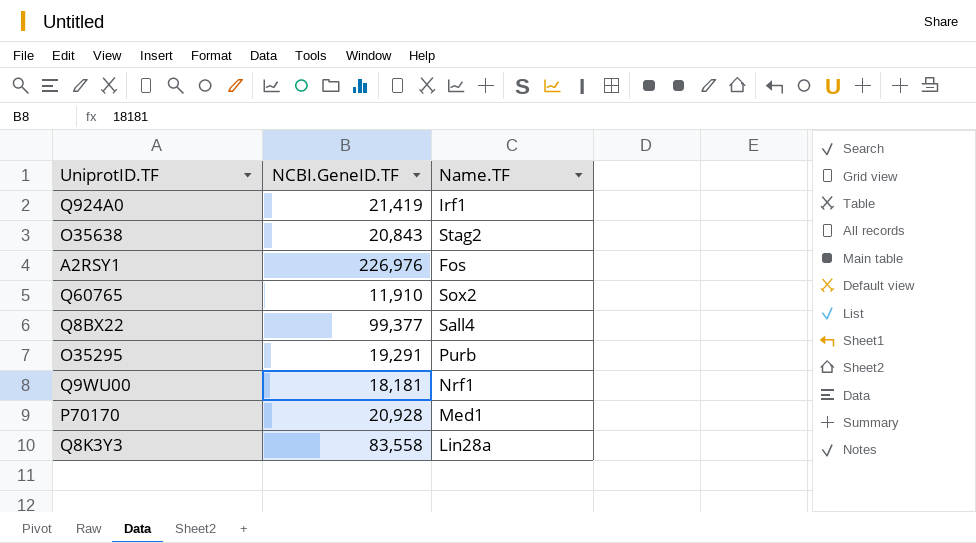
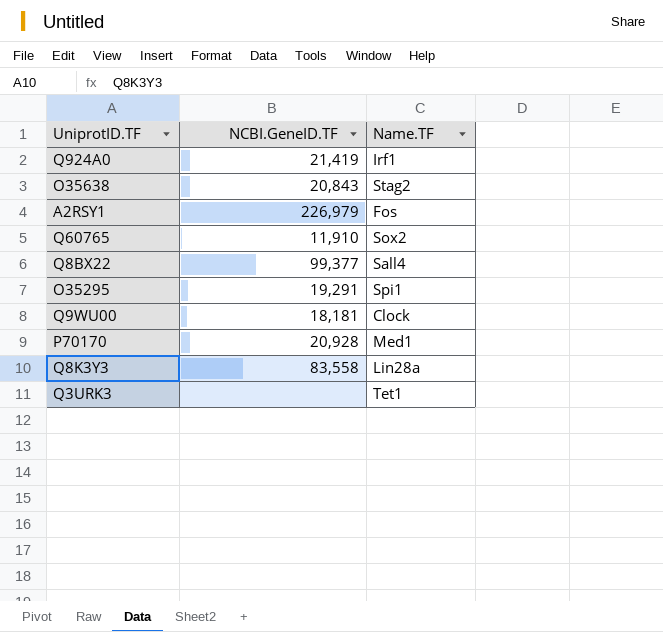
A2RSY1 | NCBI.GeneID.TF: 226,976 -> 226,979
O35295 | Name.TF: Purb -> Spi1
Q9WU00 | Name.TF: Nrf1 -> Clock
row Q3URK3: none -> none | Tet1

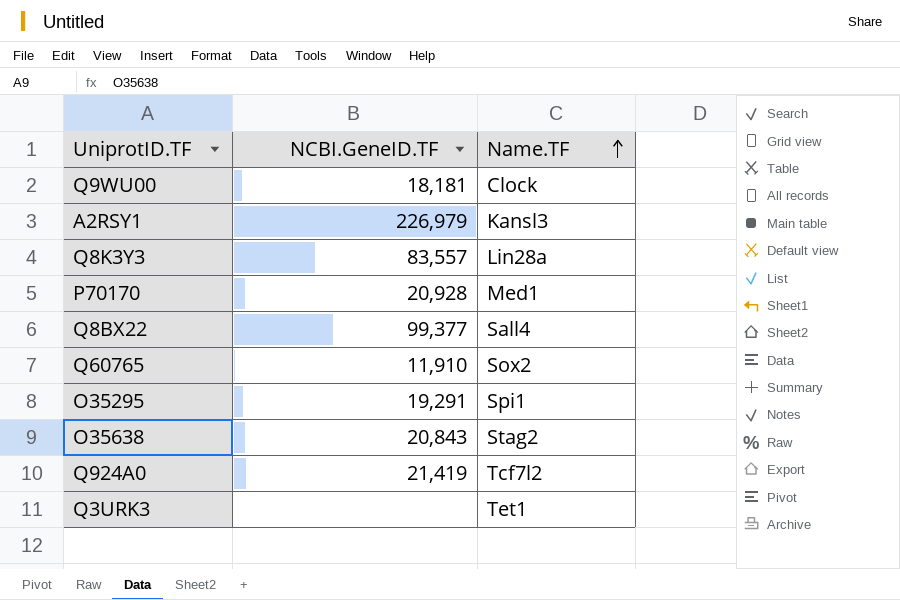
row order: none -> Name.TF ascending
A2RSY1 | Name.TF: Fos -> Kansl3
Q8K3Y3 | NCBI.GeneID.TF: 83,558 -> 83,557
Q924A0 | Name.TF: Irf1 -> Tcf7l2

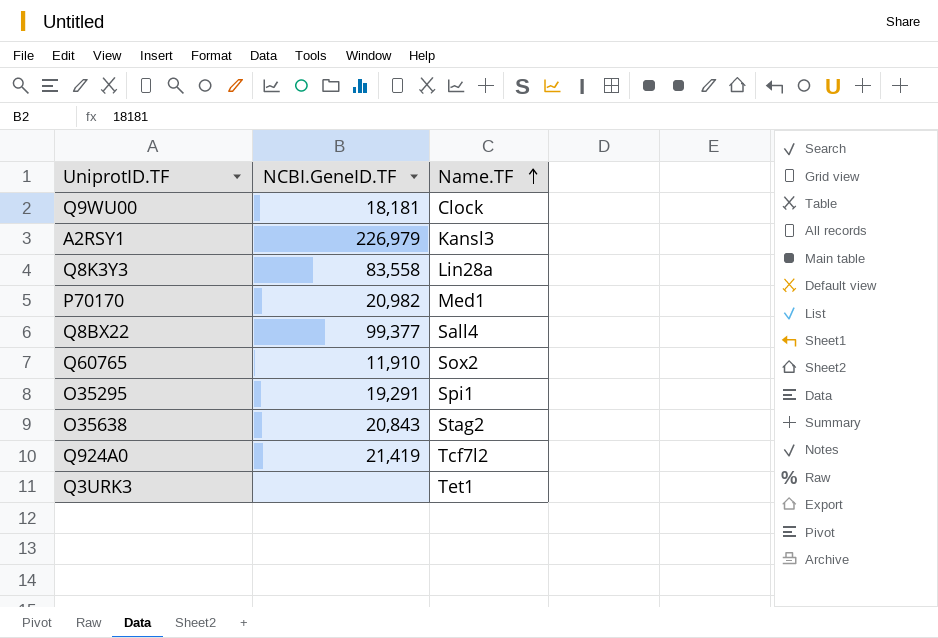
Q8K3Y3 | NCBI.GeneID.TF: 83,557 -> 83,558
P70170 | NCBI.GeneID.TF: 20,928 -> 20,982

